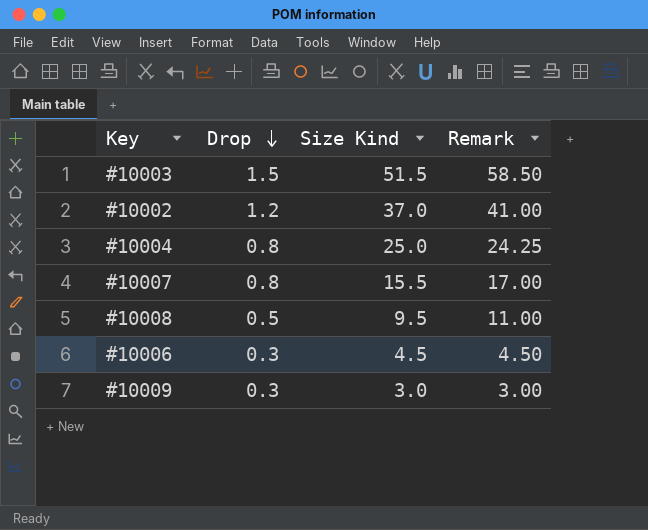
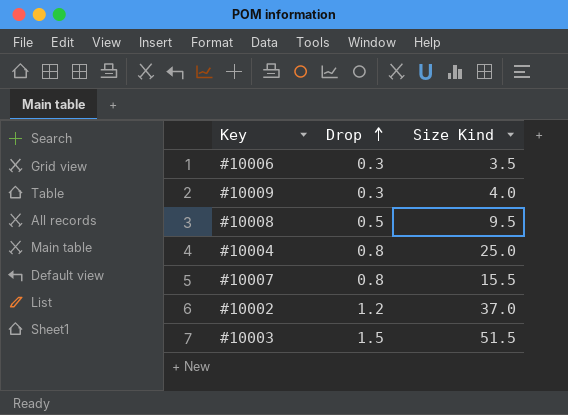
row order: Drop descending -> Drop ascending
column Remark | position: 4 -> none
#10006 | Size Kind: 4.5 -> 3.5
#10009 | Size Kind: 3.0 -> 4.0

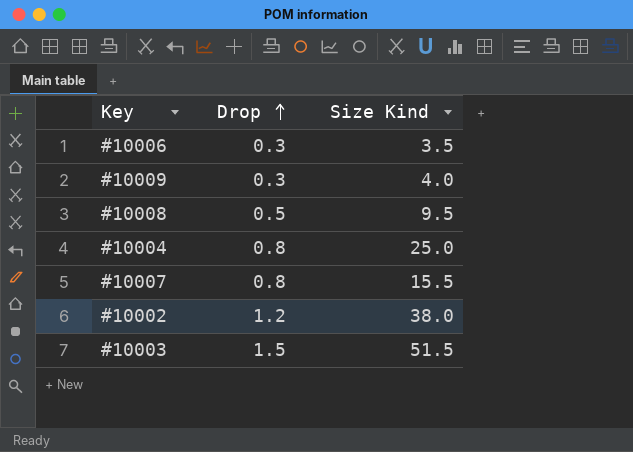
#10002 | Size Kind: 37.0 -> 38.0

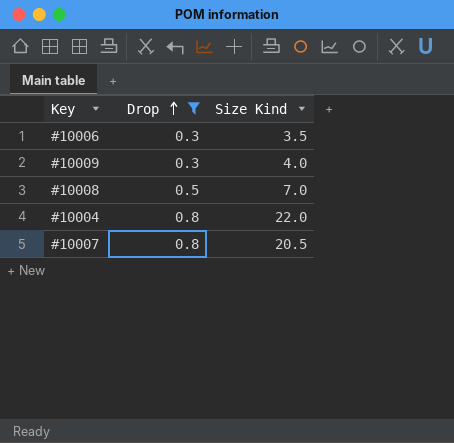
filter: none -> Drop <= 0.8
#10008 | Size Kind: 9.5 -> 7.0
#10004 | Size Kind: 25.0 -> 22.0
#10007 | Size Kind: 15.5 -> 20.5

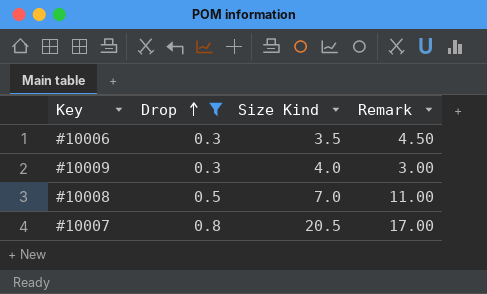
column Remark | position: none -> 4
row #10004: 0.8 | 22.0 -> none

